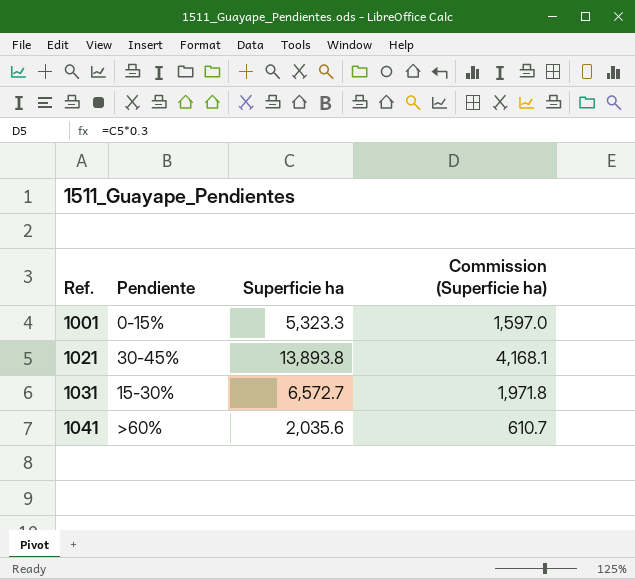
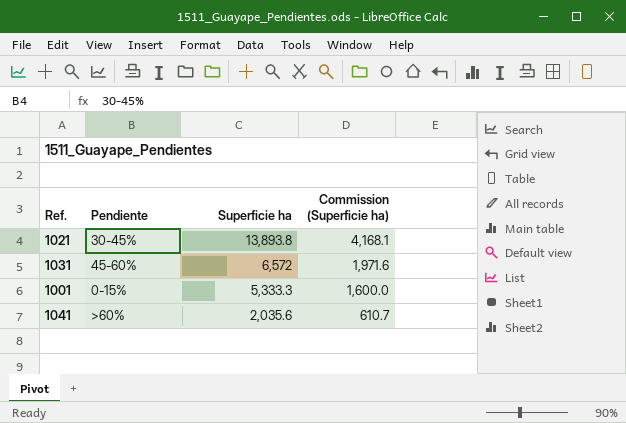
row order: Ref. ascending -> Superficie ha descending
1031 | Pendiente: 15-30% -> 45-60%
1031 | Superficie ha: 6,572.7 -> 6,572
1031 | Commission (Superficie ha): 1,971.8 -> 1,971.6
1001 | Superficie ha: 5,323.3 -> 5,333.3
1001 | Commission (Superficie ha): 1,597.0 -> 1,600.0

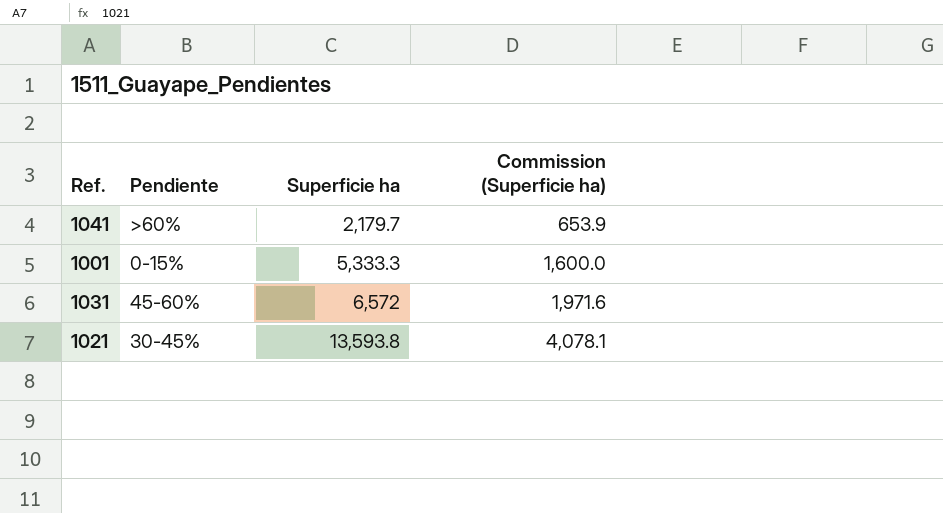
row order: Superficie ha descending -> Superficie ha ascending
1041 | Superficie ha: 2,035.6 -> 2,179.7
1041 | Commission (Superficie ha): 610.7 -> 653.9
1021 | Superficie ha: 13,893.8 -> 13,593.8
1021 | Commission (Superficie ha): 4,168.1 -> 4,078.1

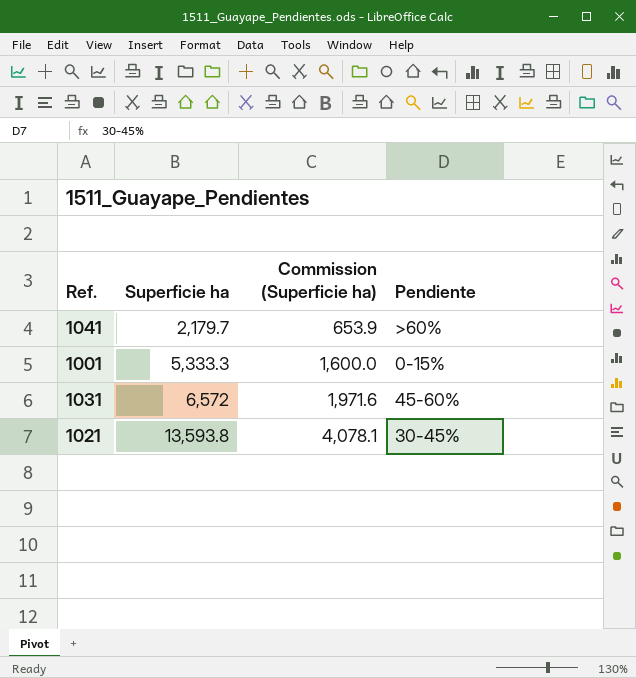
column Pendiente | position: 2 -> 4

